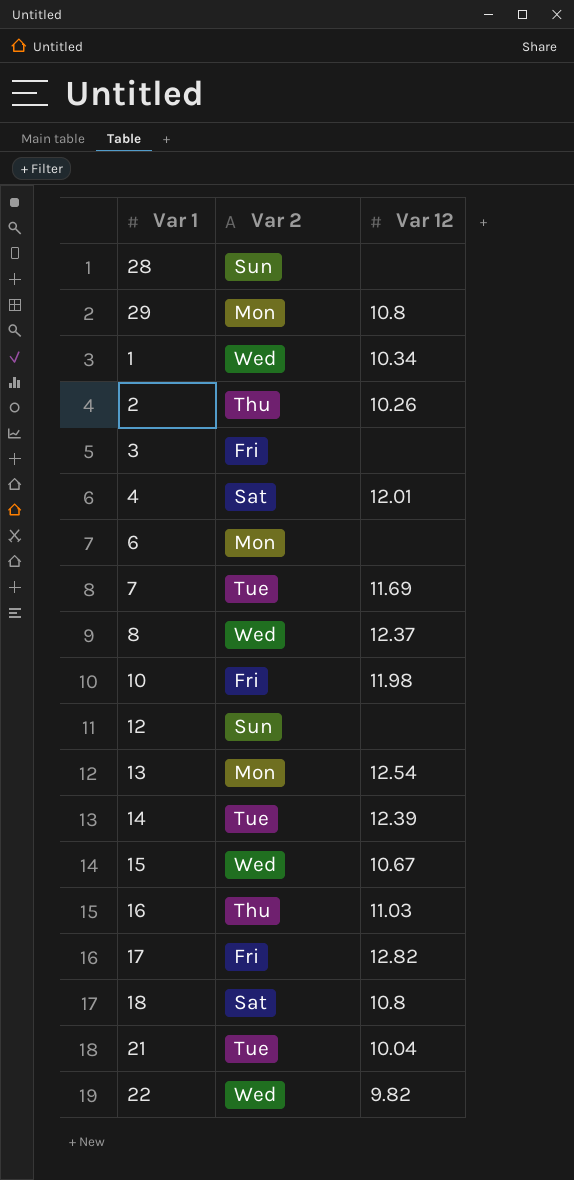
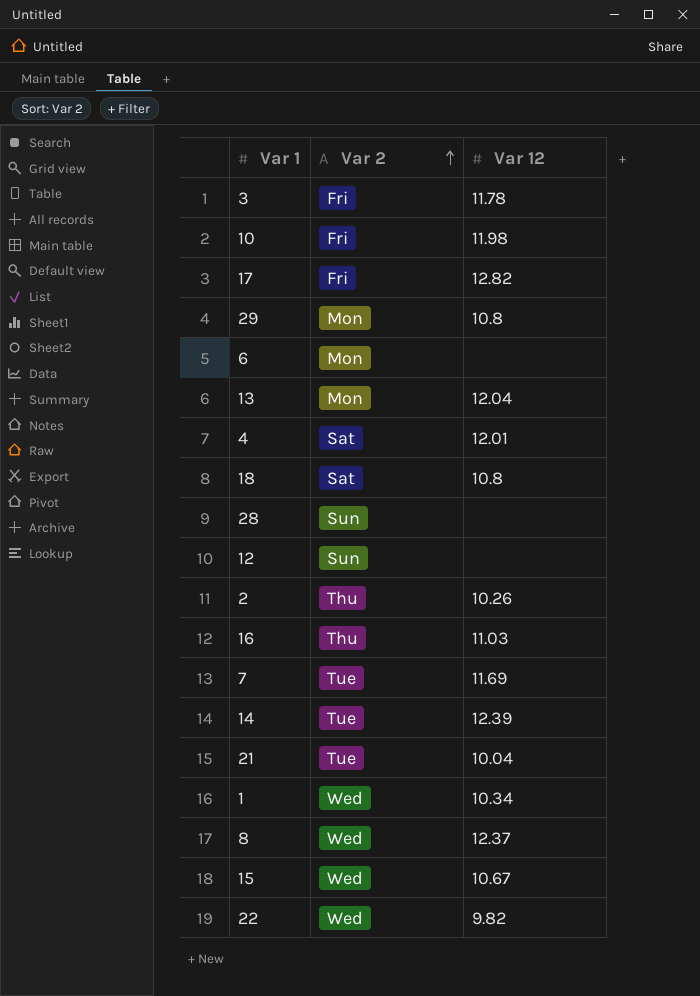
row order: none -> Var 2 ascending
3 | Var 12: none -> 11.78
13 | Var 12: 12.54 -> 12.04

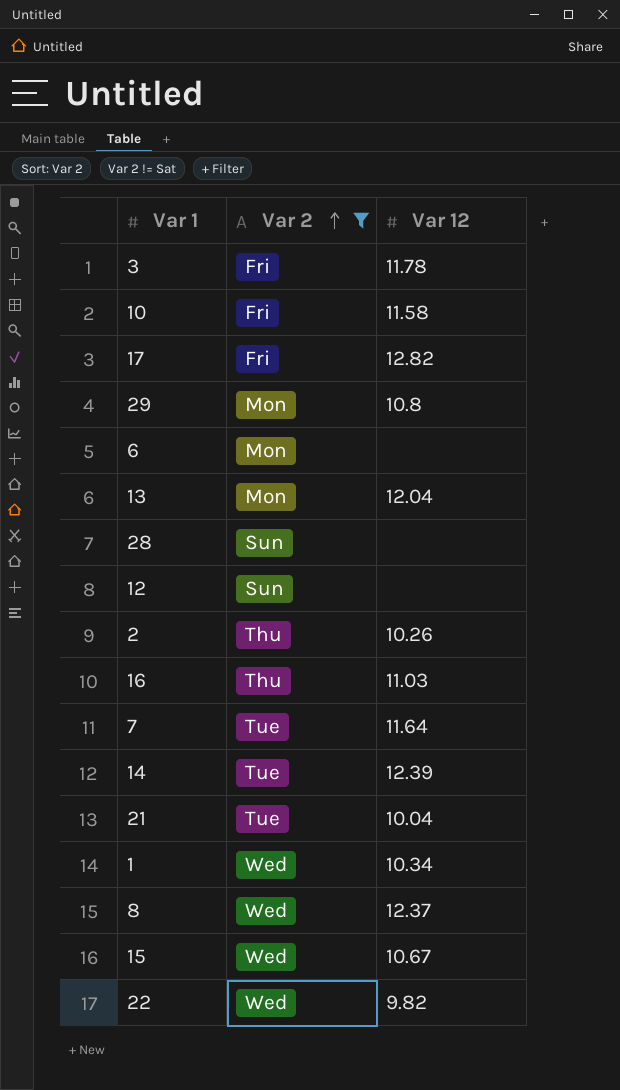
filter: none -> Var 2 != Sat
10 | Var 12: 11.98 -> 11.58
7 | Var 12: 11.69 -> 11.64

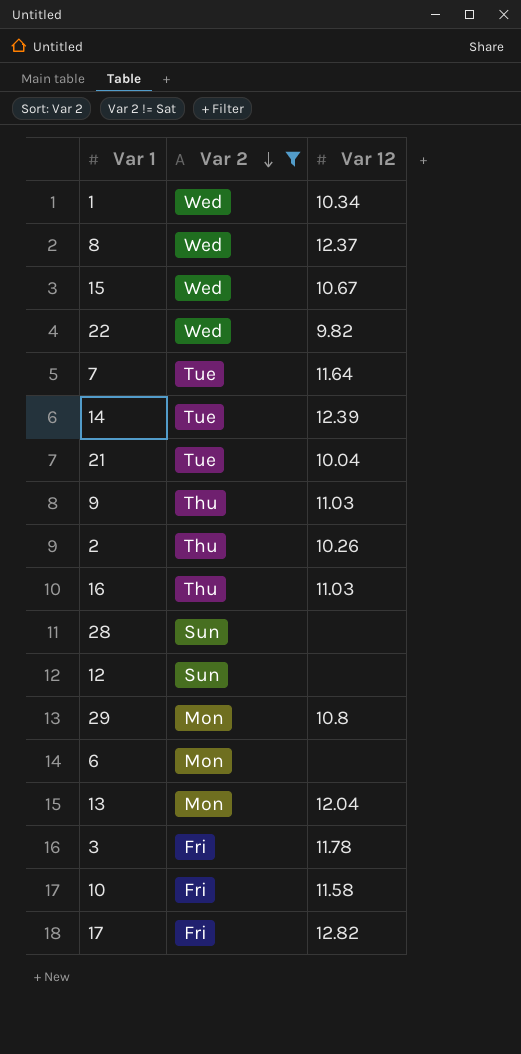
row order: Var 2 ascending -> Var 2 descending
row 9: none -> Thu | 11.03

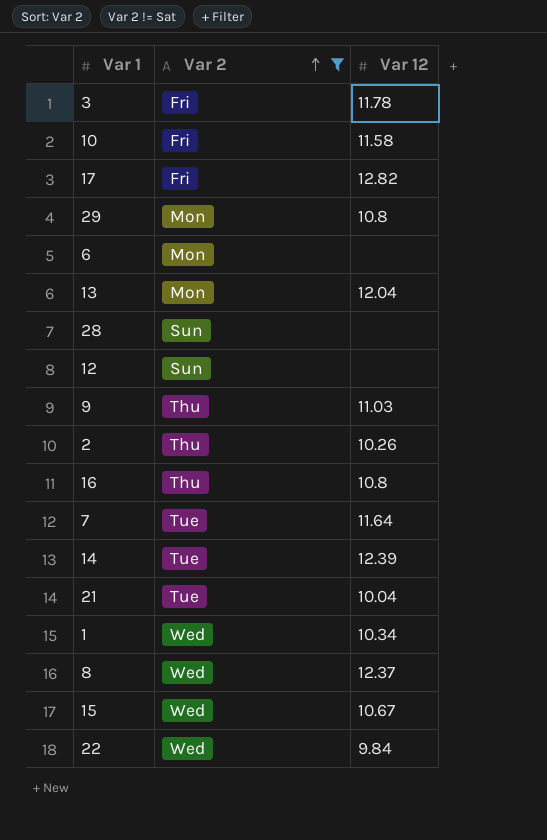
row order: Var 2 descending -> Var 2 ascending
16 | Var 12: 11.03 -> 10.8
22 | Var 12: 9.82 -> 9.84

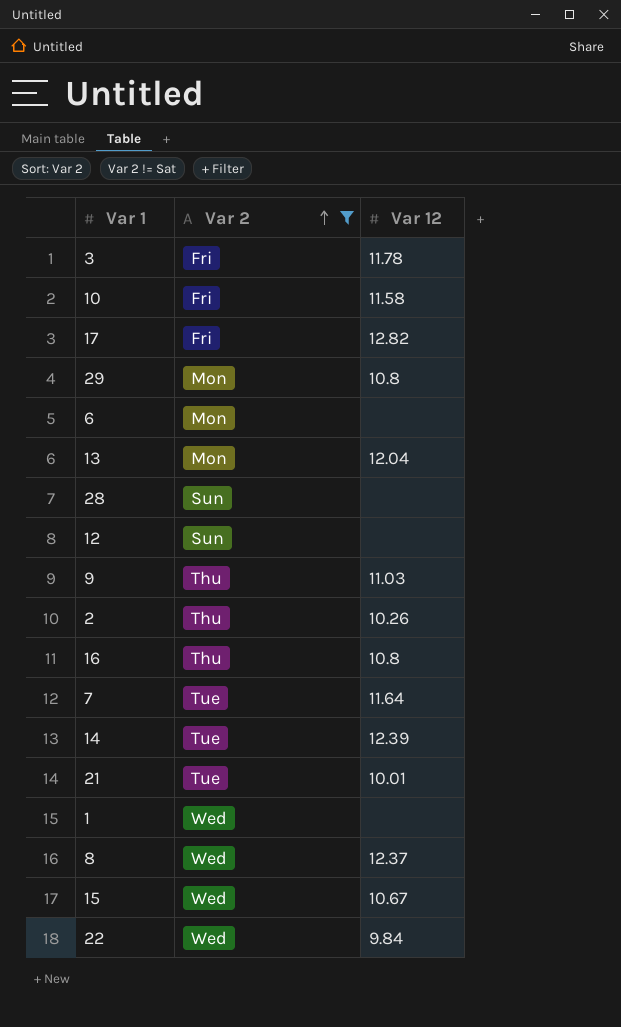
21 | Var 12: 10.04 -> 10.01
1 | Var 12: 10.34 -> none

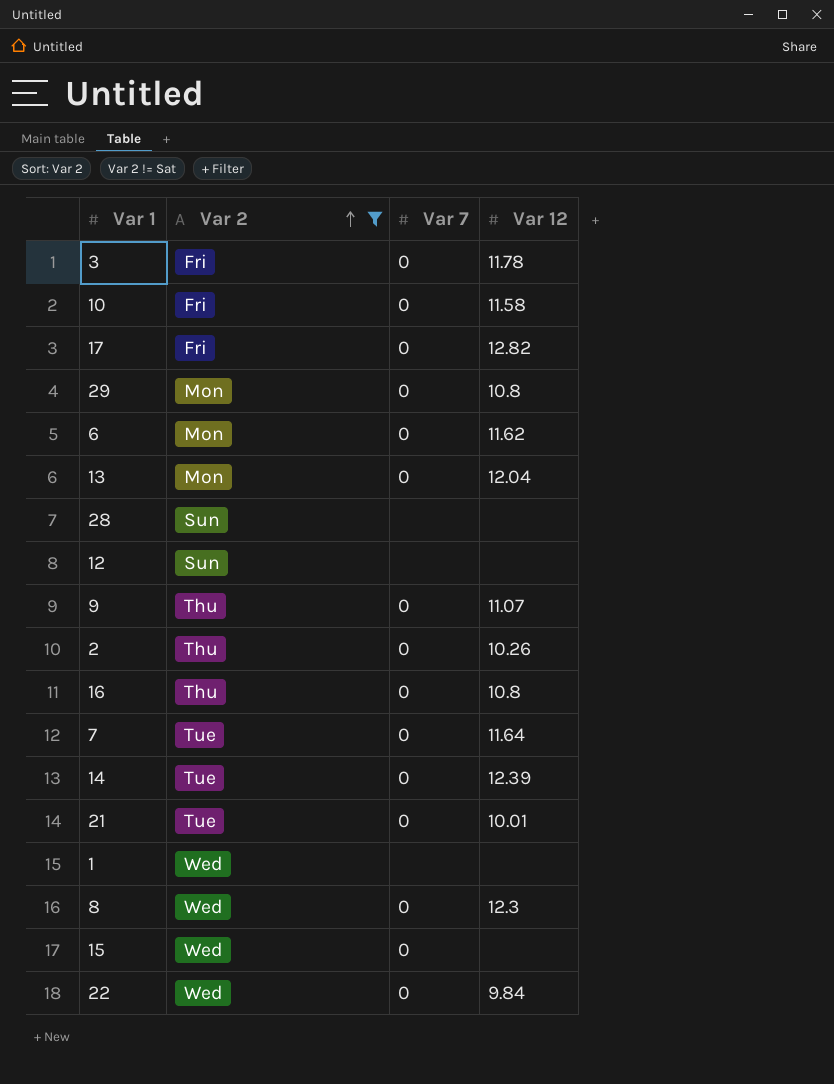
column Var 7 | position: none -> 3
6 | Var 12: none -> 11.62
9 | Var 12: 11.03 -> 11.07
8 | Var 12: 12.37 -> 12.3
15 | Var 12: 10.67 -> none

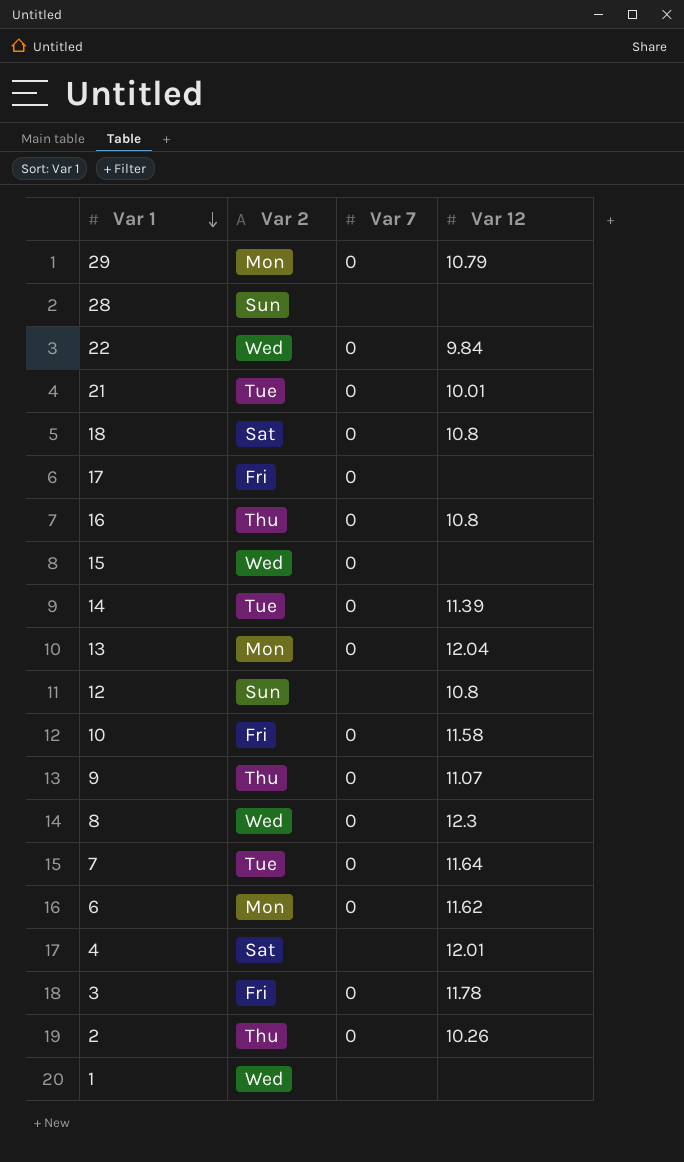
filter: Var 2 != Sat -> none
row order: Var 2 ascending -> Var 1 descending
29 | Var 12: 10.8 -> 10.79
17 | Var 12: 12.82 -> none
14 | Var 12: 12.39 -> 11.39
12 | Var 12: none -> 10.8

